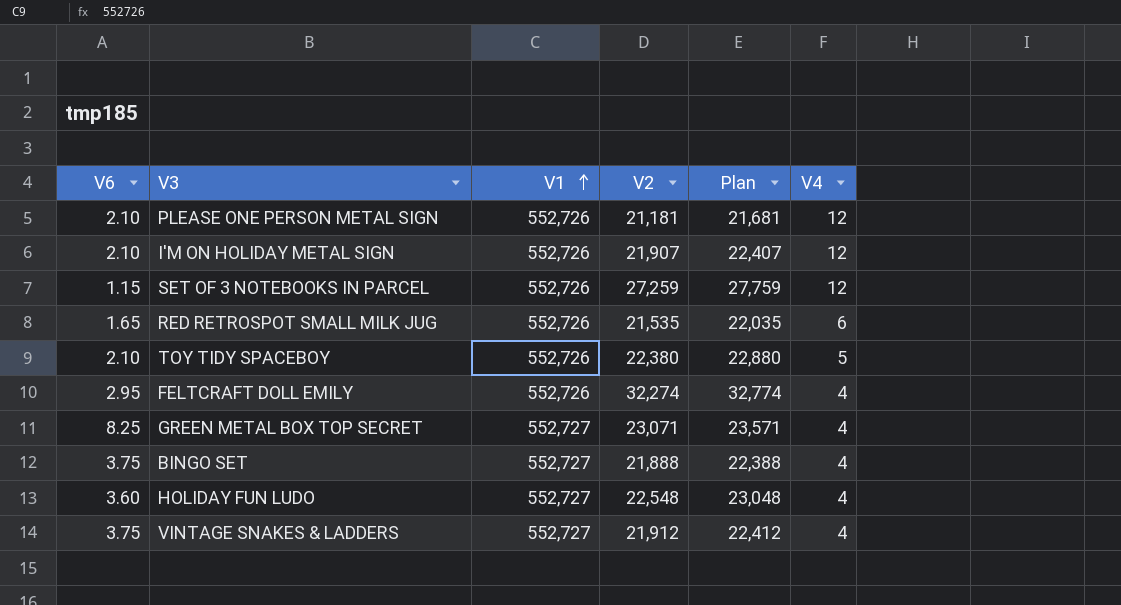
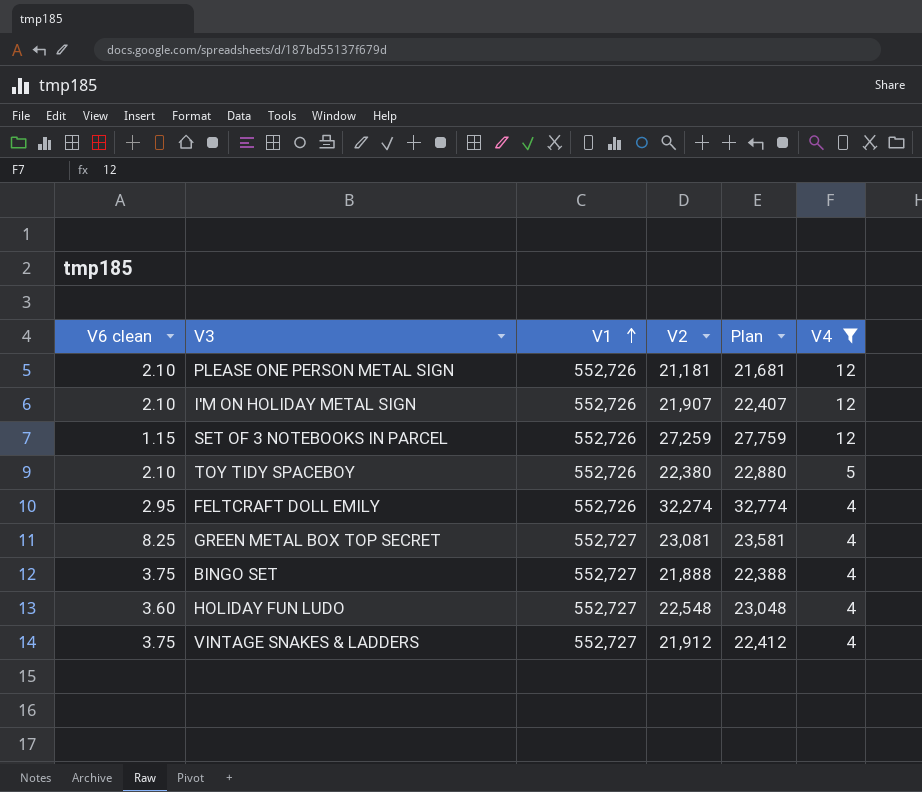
filter: none -> V4 != 6
column name: V6 -> V6 clean
GREEN METAL BOX TOP SECRET | V2: 23,071 -> 23,081
GREEN METAL BOX TOP SECRET | Plan: 23,571 -> 23,581

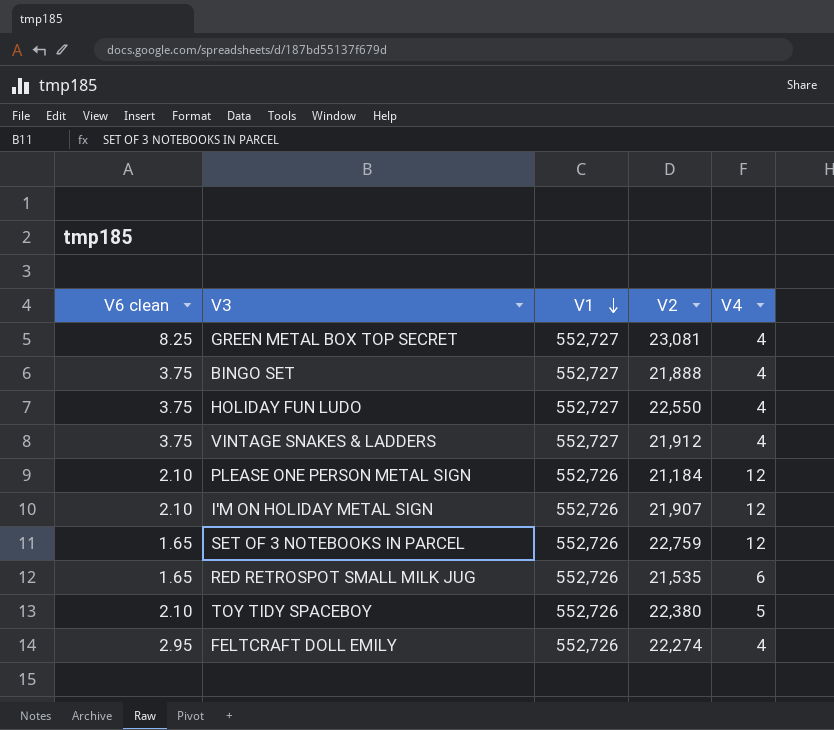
filter: V4 != 6 -> none
row order: V1 ascending -> V1 descending
column Plan | formula: [V2] + 500 -> none
HOLIDAY FUN LUDO | V6 clean: 3.60 -> 3.75
HOLIDAY FUN LUDO | V2: 22,548 -> 22,550
PLEASE ONE PERSON METAL SIGN | V2: 21,181 -> 21,184
SET OF 3 NOTEBOOKS IN PARCEL | V6 clean: 1.15 -> 1.65
SET OF 3 NOTEBOOKS IN PARCEL | V2: 27,259 -> 22,759
FELTCRAFT DOLL EMILY | V2: 32,274 -> 22,274

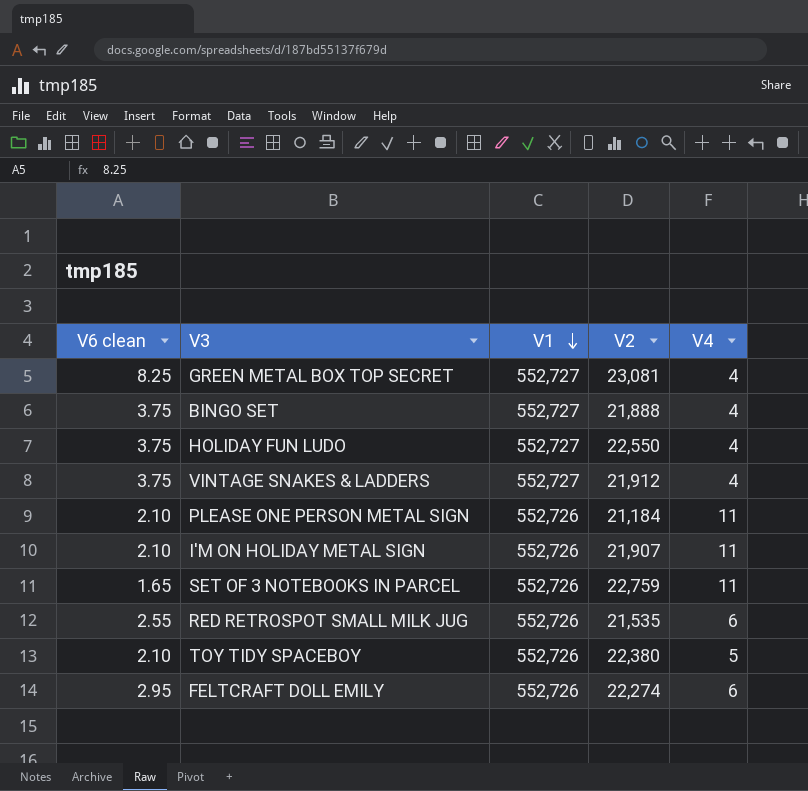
PLEASE ONE PERSON METAL SIGN | V4: 12 -> 11
I'M ON HOLIDAY METAL SIGN | V4: 12 -> 11
SET OF 3 NOTEBOOKS IN PARCEL | V4: 12 -> 11
RED RETROSPOT SMALL MILK JUG | V6 clean: 1.65 -> 2.55
FELTCRAFT DOLL EMILY | V4: 4 -> 6

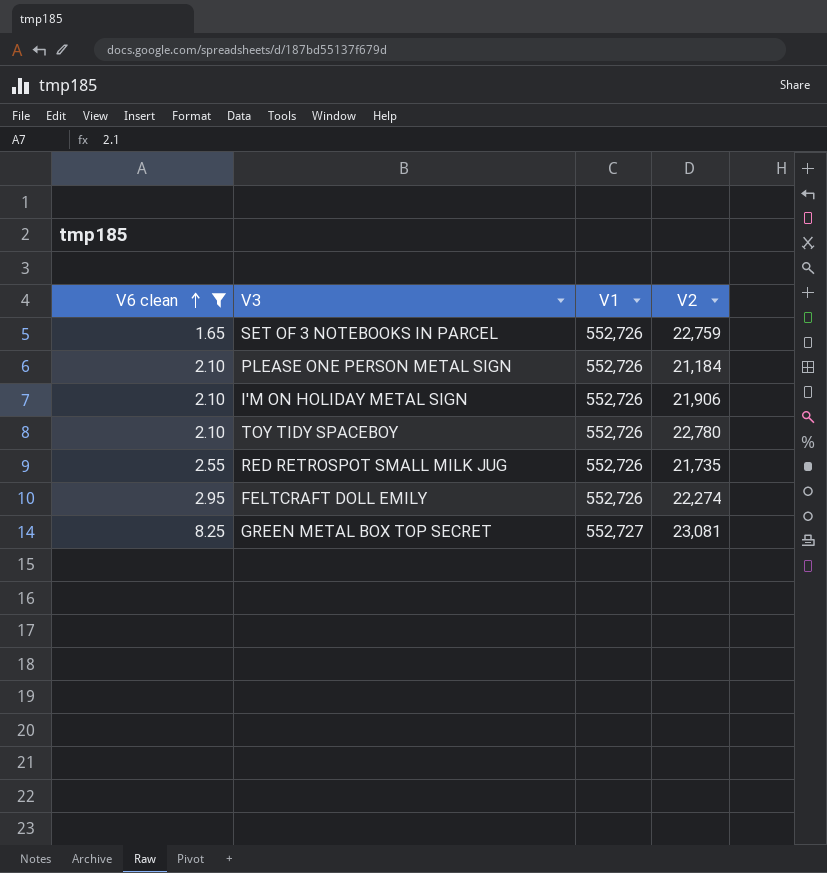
filter: none -> V6 clean != 3.75
row order: V1 descending -> V6 clean ascending
column V4 | position: 5 -> none
I'M ON HOLIDAY METAL SIGN | V2: 21,907 -> 21,906
TOY TIDY SPACEBOY | V2: 22,380 -> 22,780
RED RETROSPOT SMALL MILK JUG | V2: 21,535 -> 21,735

